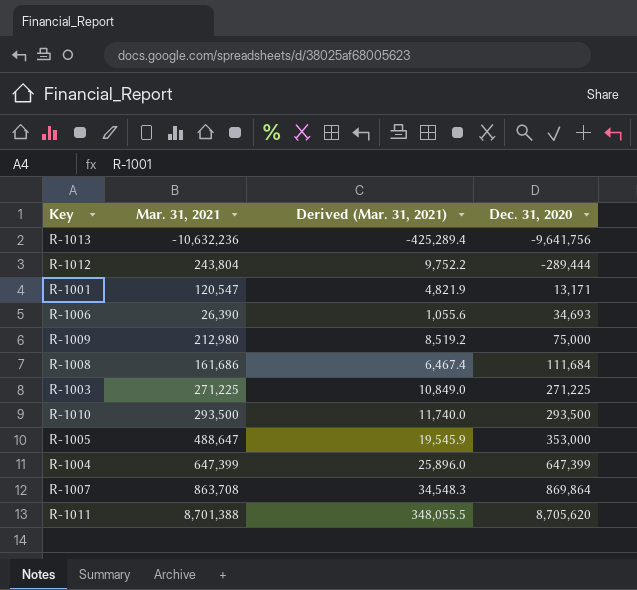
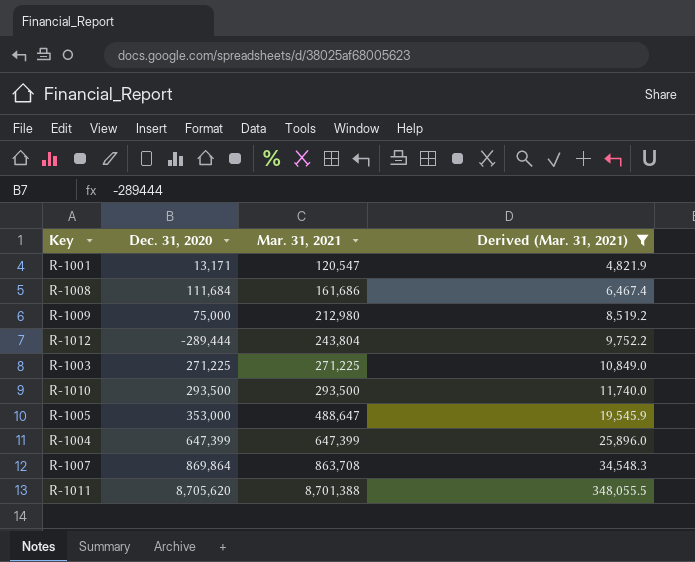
filter: none -> Derived (Mar. 31, 2021) >= 4,821.9
row order: Dec. 31, 2020 ascending -> Mar. 31, 2021 ascending
column Dec. 31, 2020 | position: 4 -> 2

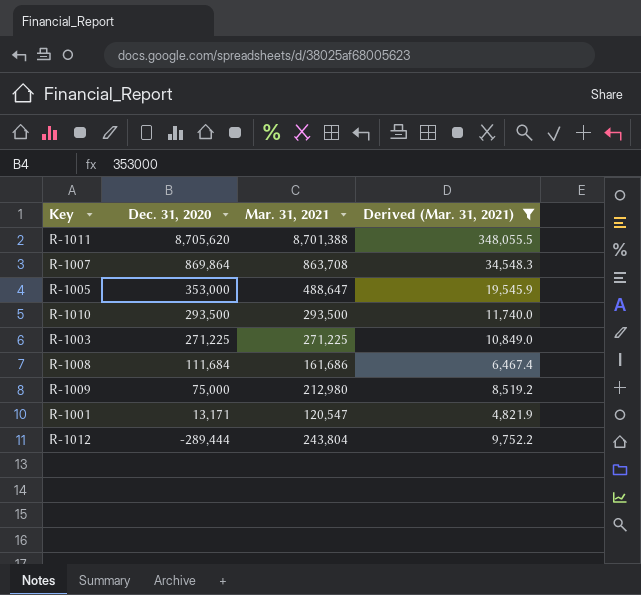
row order: Mar. 31, 2021 ascending -> Dec. 31, 2020 descending
row R-1004: 647,399 | 647,399 | 25,896.0 -> none

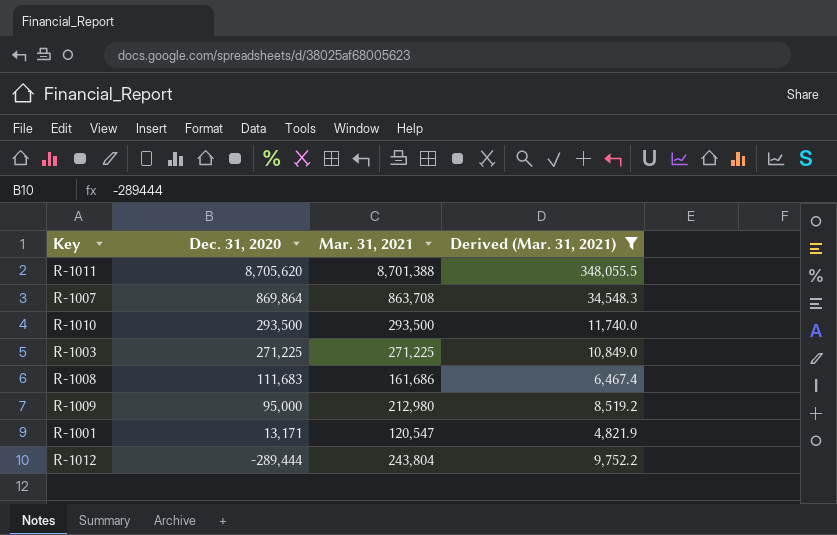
row R-1005: 353,000 | 488,647 | 19,545.9 -> none
R-1008 | Dec. 31, 2020: 111,684 -> 111,683
R-1009 | Dec. 31, 2020: 75,000 -> 95,000

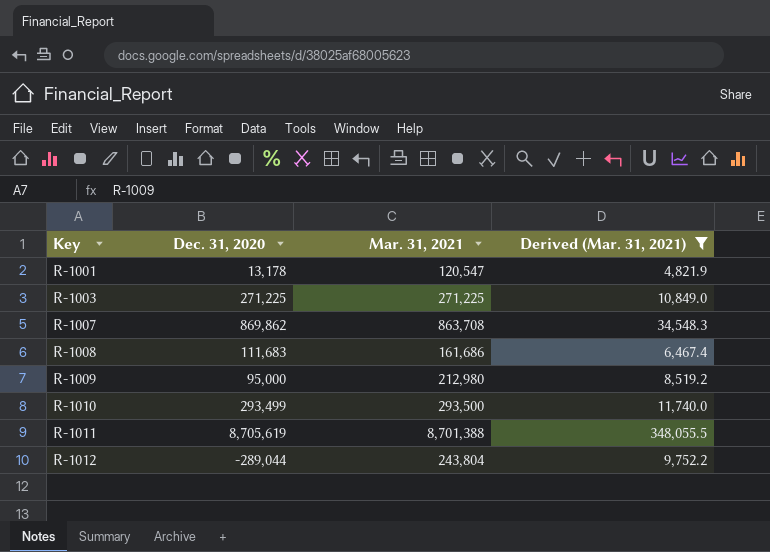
row order: Dec. 31, 2020 descending -> Key ascending
R-1001 | Dec. 31, 2020: 13,171 -> 13,178
R-1007 | Dec. 31, 2020: 869,864 -> 869,862
R-1010 | Dec. 31, 2020: 293,500 -> 293,499
R-1011 | Dec. 31, 2020: 8,705,620 -> 8,705,619
R-1012 | Dec. 31, 2020: -289,444 -> -289,044

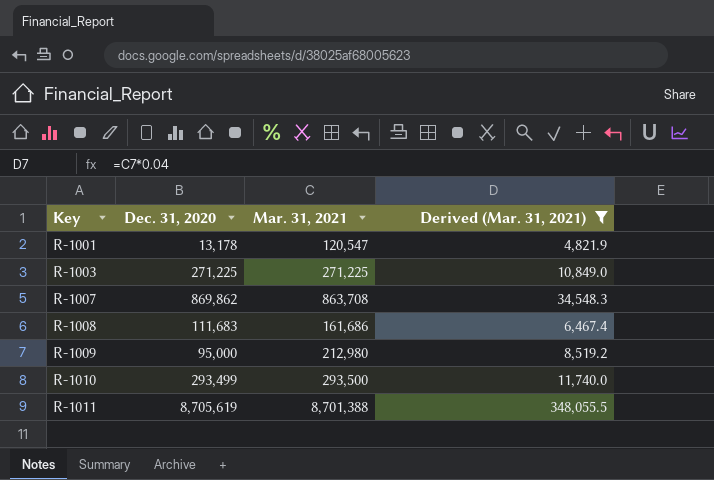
row R-1012: -289,044 | 243,804 | 9,752.2 -> none

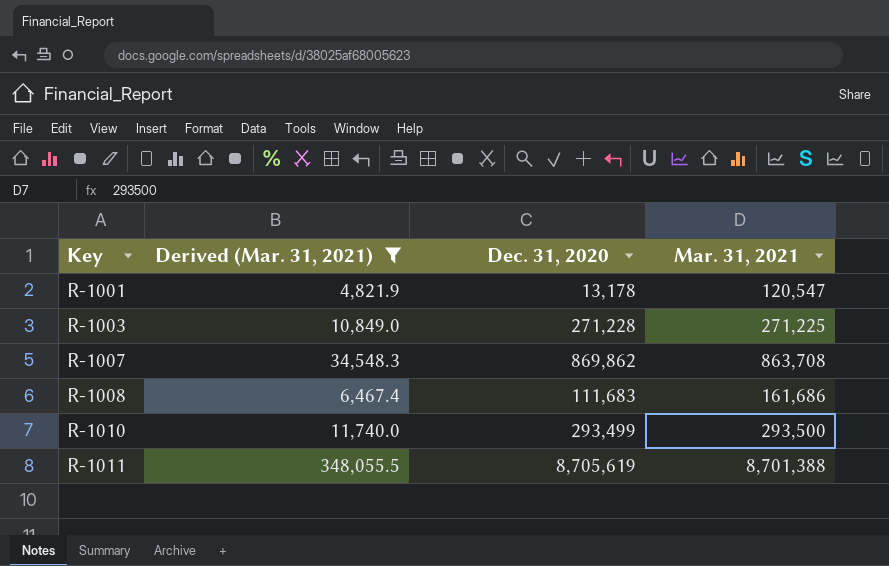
column Derived (Mar. 31, 2021) | position: 4 -> 2
row R-1009: 95,000 | 212,980 | 8,519.2 -> none
R-1003 | Dec. 31, 2020: 271,225 -> 271,228

